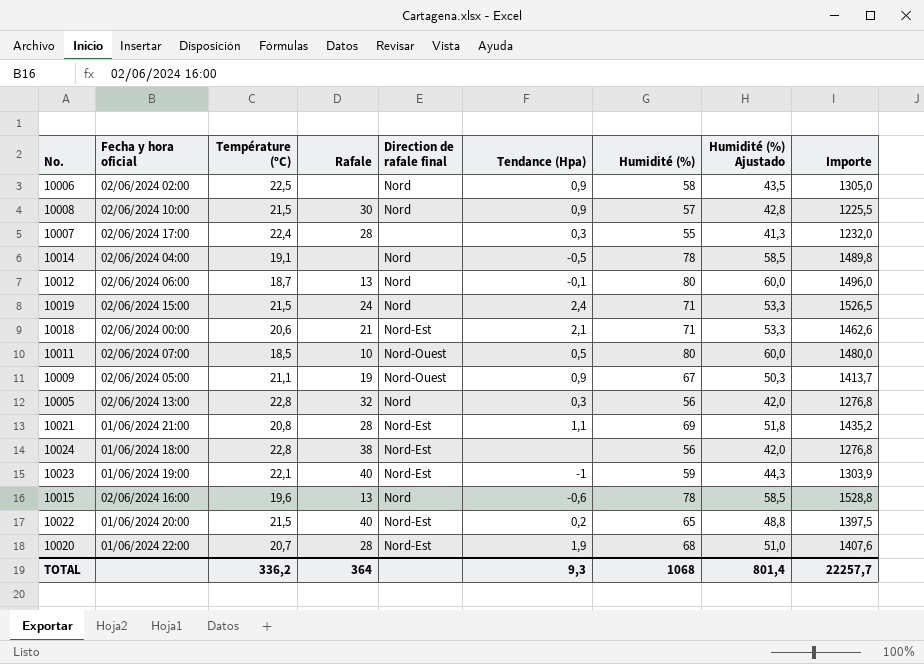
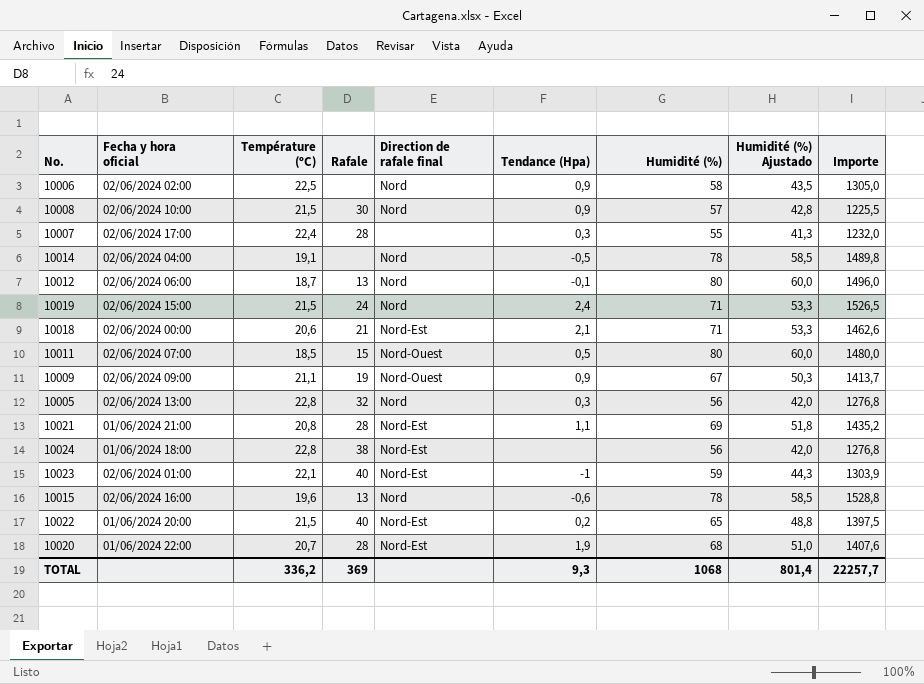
10011 | Rafale: 10 -> 15
10009 | Fecha y hora oficial: 02/06/2024 05:00 -> 02/06/2024 09:00
10023 | Fecha y hora oficial: 01/06/2024 19:00 -> 02/06/2024 01:00
TOTAL | Rafale: 364 -> 369

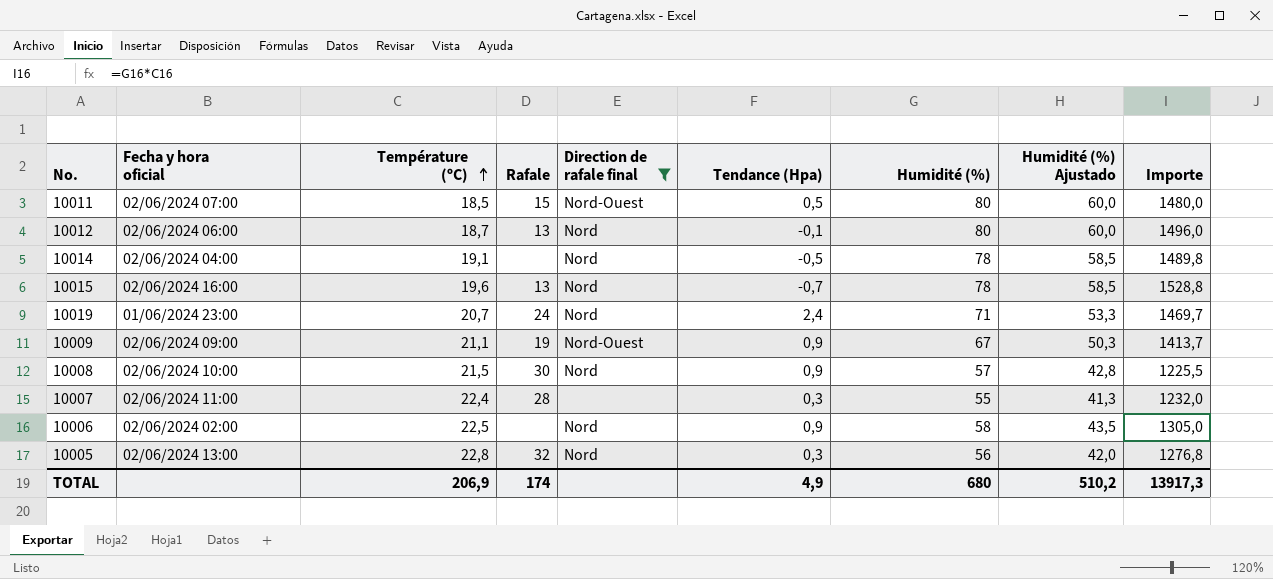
filter: none -> Direction de rafale final != Nord-Est
row order: none -> Température (ºC) ascending
10015 | Tendance (Hpa): -0,6 -> -0,7
10019 | Fecha y hora oficial: 02/06/2024 15:00 -> 01/06/2024 23:00
10019 | Température (ºC): 21,5 -> 20,7
10019 | Importe: 1526,5 -> 1469,7
10007 | Fecha y hora oficial: 02/06/2024 17:00 -> 02/06/2024 11:00
TOTAL | Température (ºC): 336,2 -> 206,9
TOTAL | Rafale: 369 -> 174
TOTAL | Tendance (Hpa): 9,3 -> 4,9
TOTAL | Humidité (%): 1068 -> 680
TOTAL | Humidité (%) Ajustado: 801,4 -> 510,2
TOTAL | Importe: 22257,7 -> 13917,3

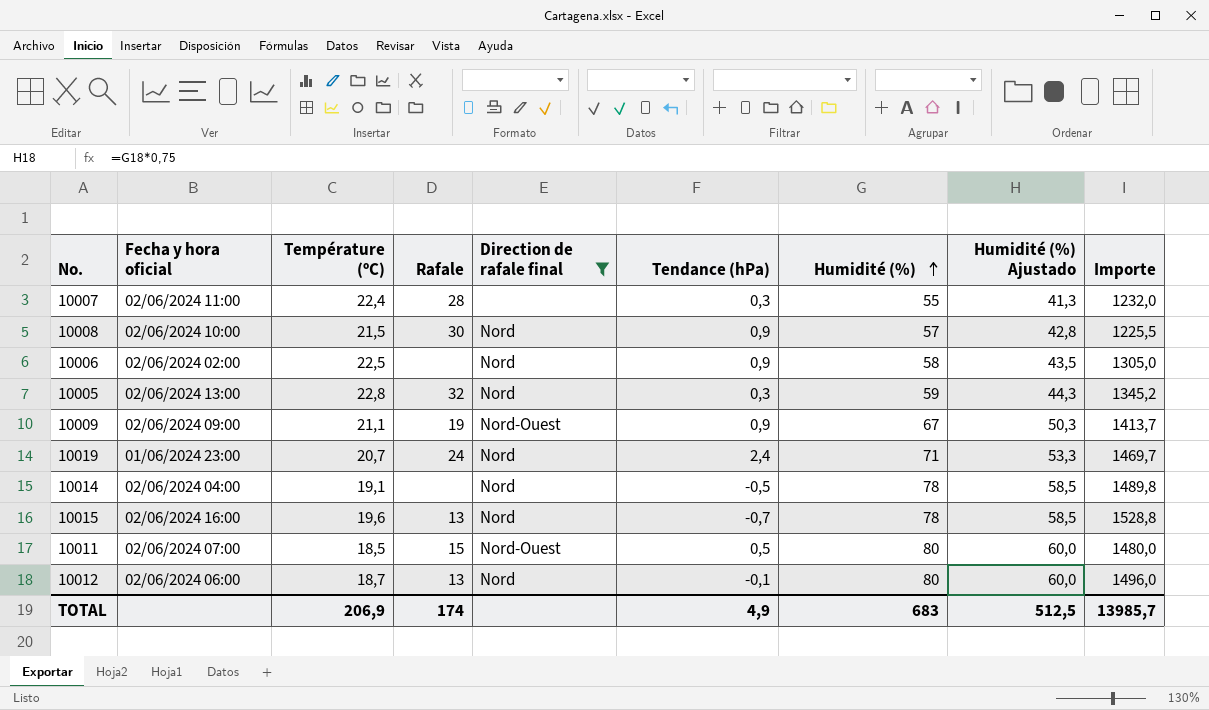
row order: Température (ºC) ascending -> Humidité (%) ascending
column name: Tendance (Hpa) -> Tendance (hPa)
10005 | Humidité (%): 56 -> 59
10005 | Humidité (%) Ajustado: 42,0 -> 44,3
10005 | Importe: 1276,8 -> 1345,2
TOTAL | Humidité (%): 680 -> 683
TOTAL | Humidité (%) Ajustado: 510,2 -> 512,5
TOTAL | Importe: 13917,3 -> 13985,7

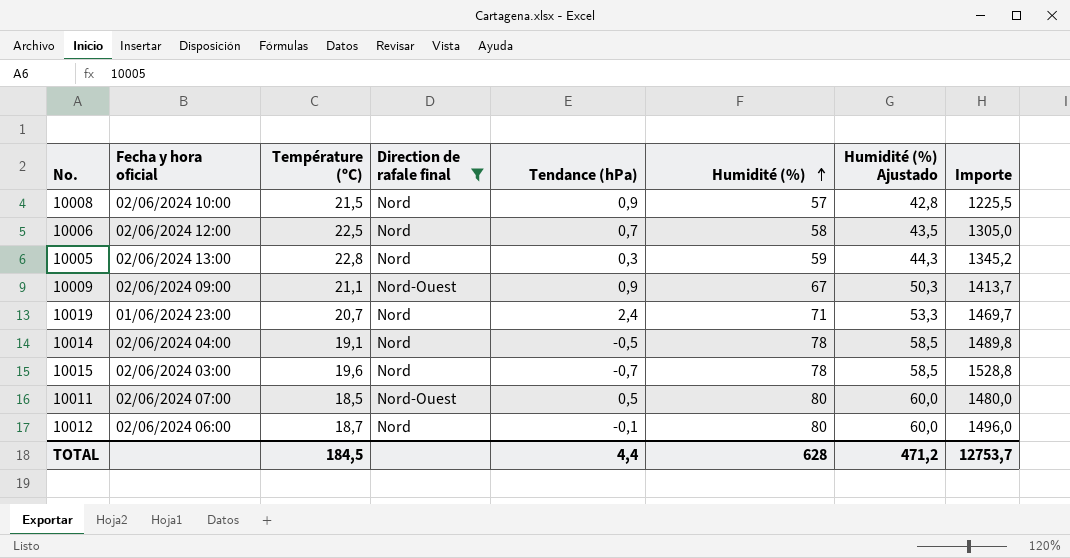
column Rafale | position: 4 -> none
row 10007: 02/06/2024 11:00 | 22,4 | 28 | none | 0,3 | 55 | 41,3 | 1232,0 -> none
10006 | Fecha y hora oficial: 02/06/2024 02:00 -> 02/06/2024 12:00
10006 | Tendance (hPa): 0,9 -> 0,7
10015 | Fecha y hora oficial: 02/06/2024 16:00 -> 02/06/2024 03:00
TOTAL | Température (ºC): 206,9 -> 184,5
TOTAL | Tendance (hPa): 4,9 -> 4,4
TOTAL | Humidité (%): 683 -> 628
TOTAL | Humidité (%) Ajustado: 512,5 -> 471,2
TOTAL | Importe: 13985,7 -> 12753,7

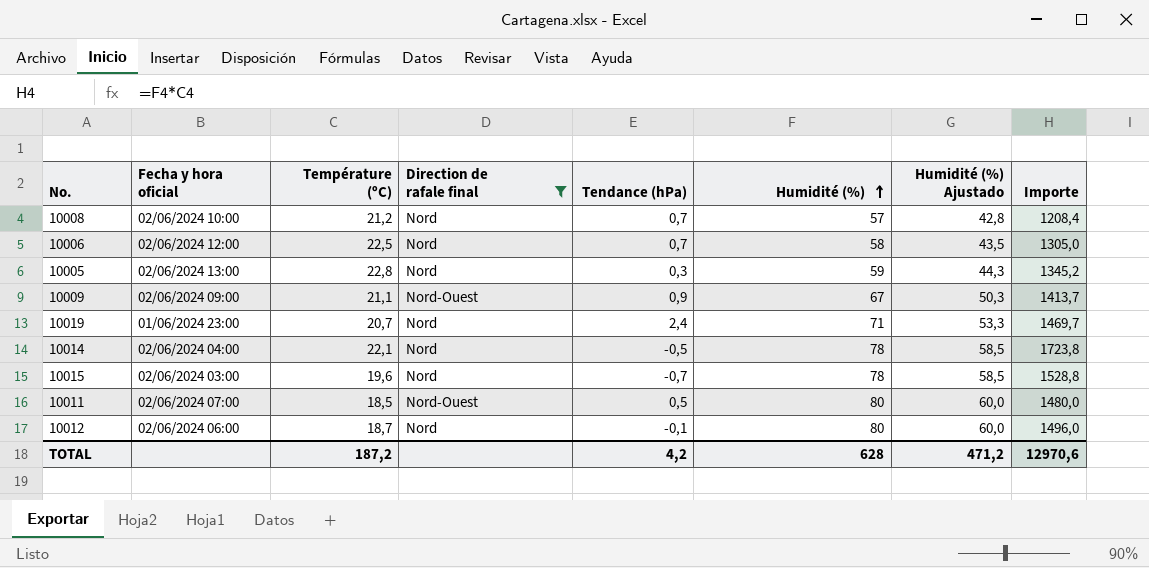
10008 | Température (ºC): 21,5 -> 21,2
10008 | Tendance (hPa): 0,9 -> 0,7
10008 | Importe: 1225,5 -> 1208,4
10014 | Température (ºC): 19,1 -> 22,1
10014 | Importe: 1489,8 -> 1723,8
TOTAL | Température (ºC): 184,5 -> 187,2
TOTAL | Tendance (hPa): 4,4 -> 4,2
TOTAL | Importe: 12753,7 -> 12970,6

